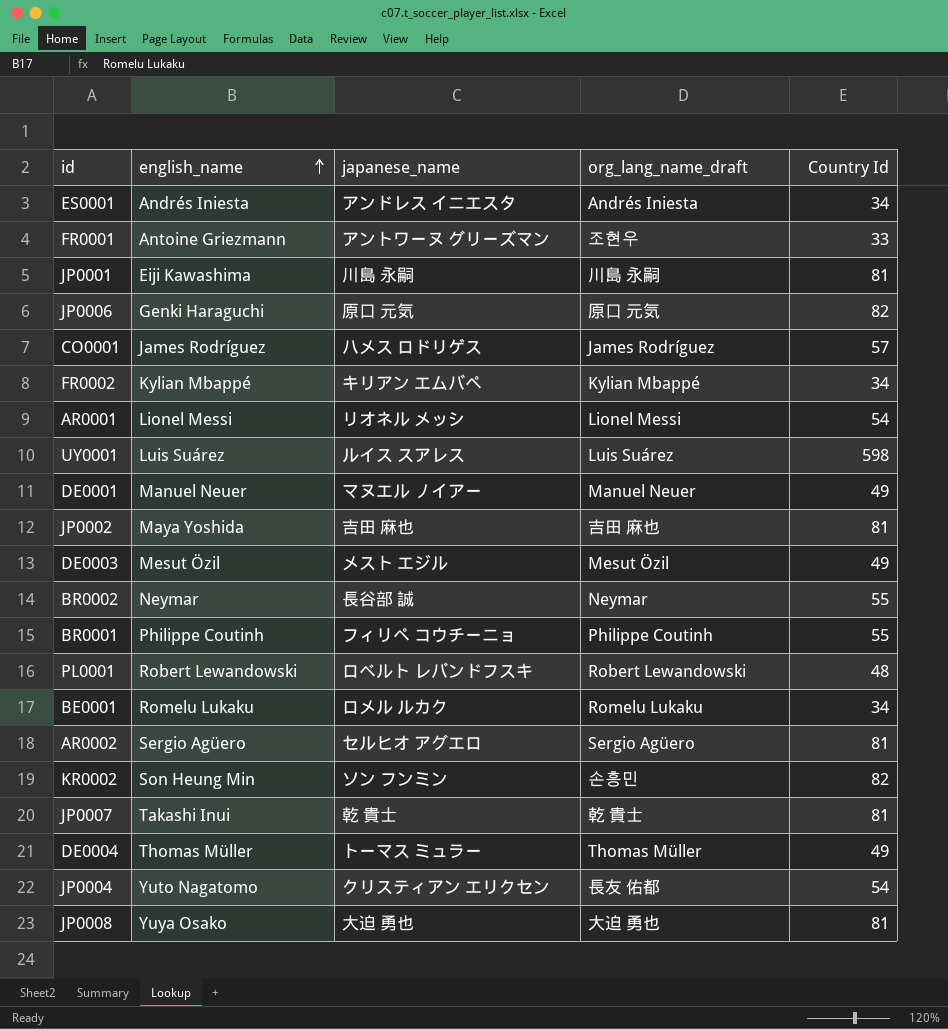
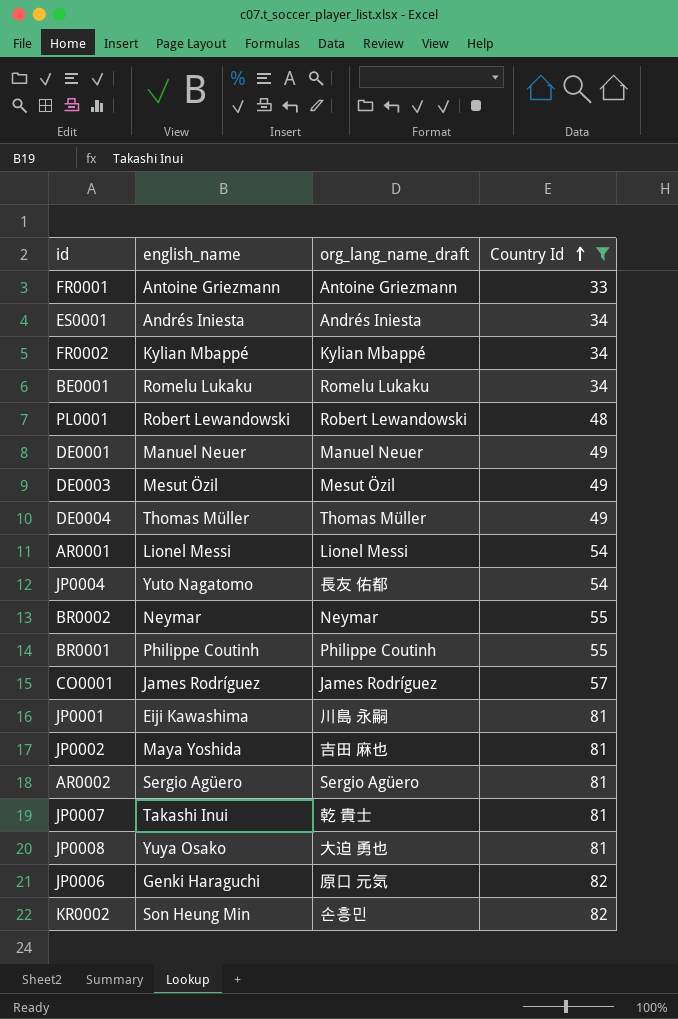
filter: none -> Country Id != 598
row order: english_name ascending -> Country Id ascending
column japanese_name | position: 3 -> none
FR0001 | org_lang_name_draft: 조현우 -> Antoine Griezmann

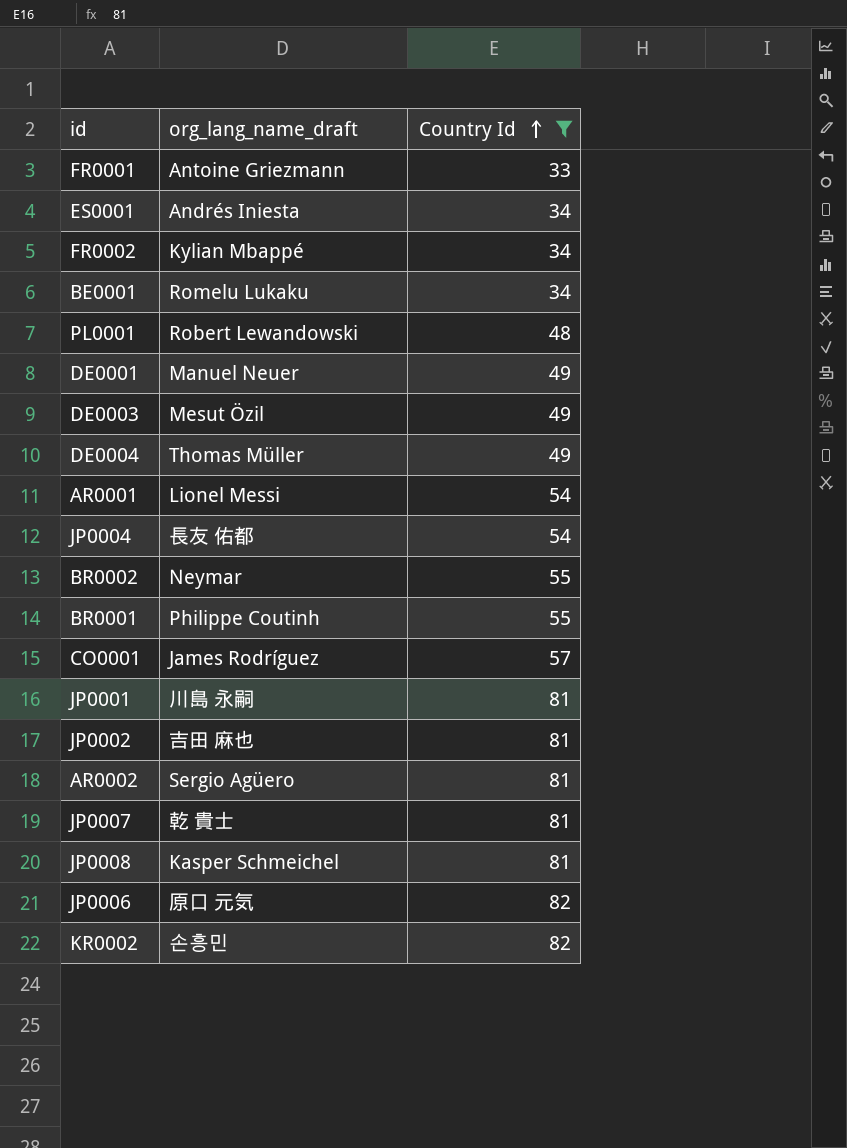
column english_name | position: 2 -> none
JP0008 | org_lang_name_draft: 大迫 勇也 -> Kasper Schmeichel

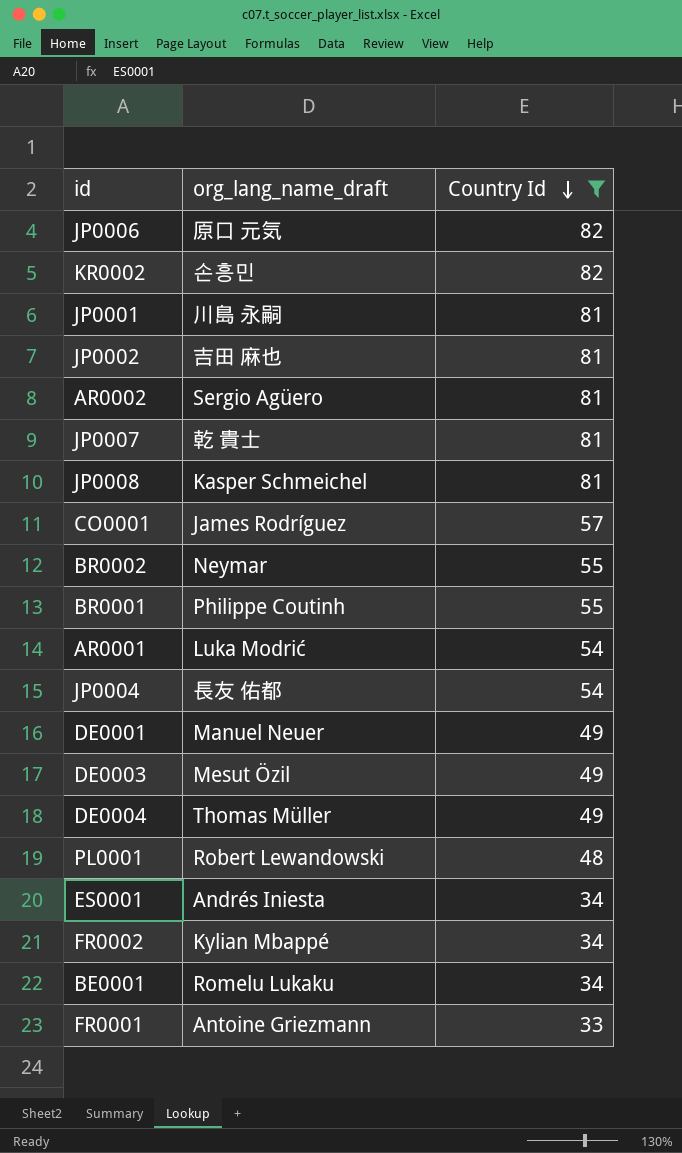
row order: Country Id ascending -> Country Id descending
AR0001 | org_lang_name_draft: Lionel Messi -> Luka Modrić

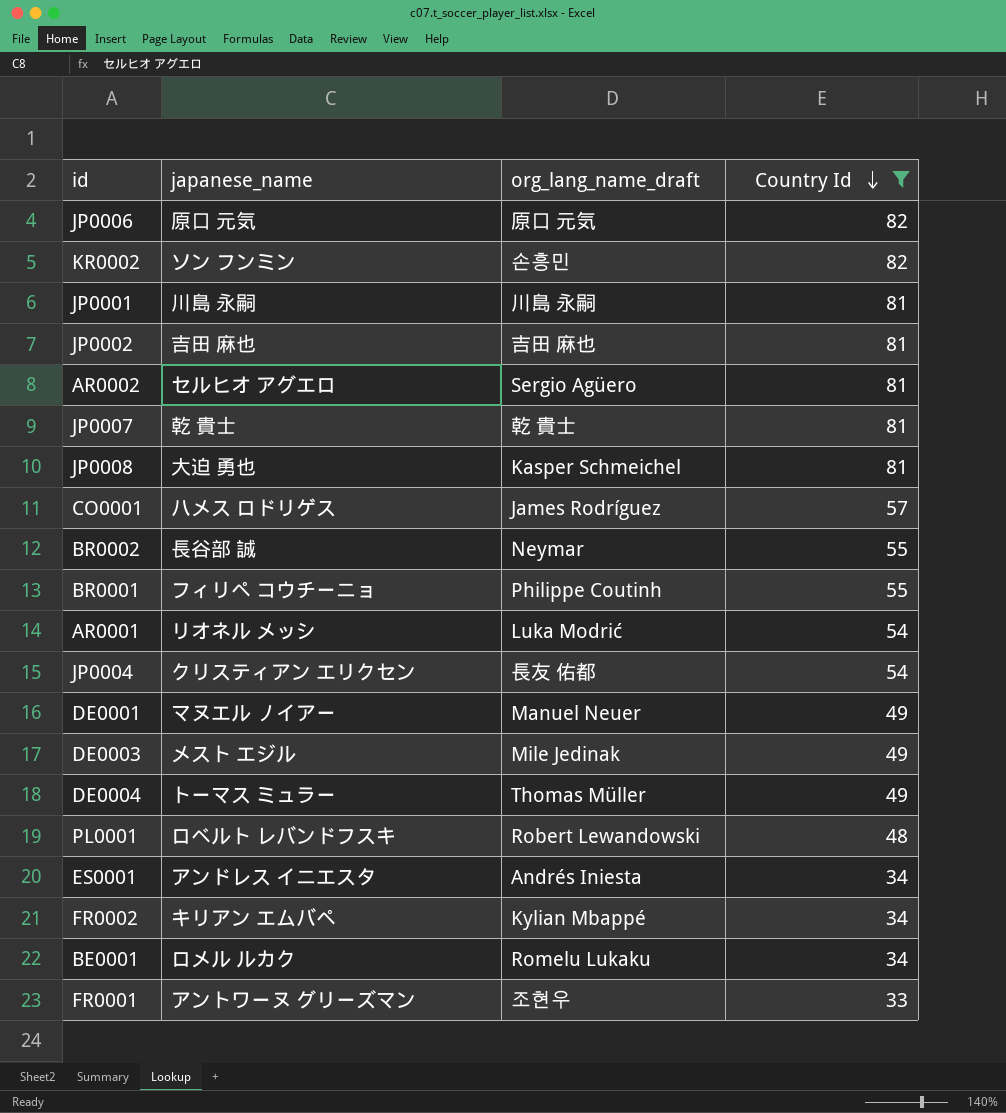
column japanese_name | position: none -> 2
DE0003 | org_lang_name_draft: Mesut Özil -> Mile Jedinak
FR0001 | org_lang_name_draft: Antoine Griezmann -> 조현우

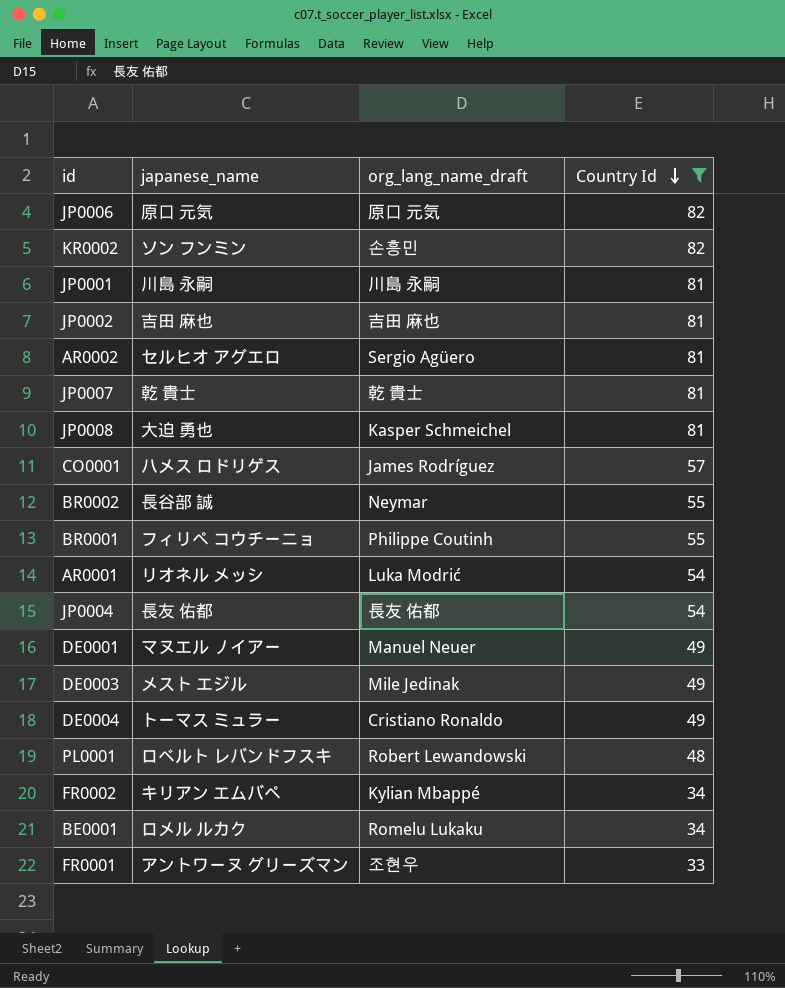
row ES0001: アンドレス イニエスタ | Andrés Iniesta | 34 -> none
JP0004 | japanese_name: クリスティアン エリクセン -> 長友 佑都
DE0004 | org_lang_name_draft: Thomas Müller -> Cristiano Ronaldo

